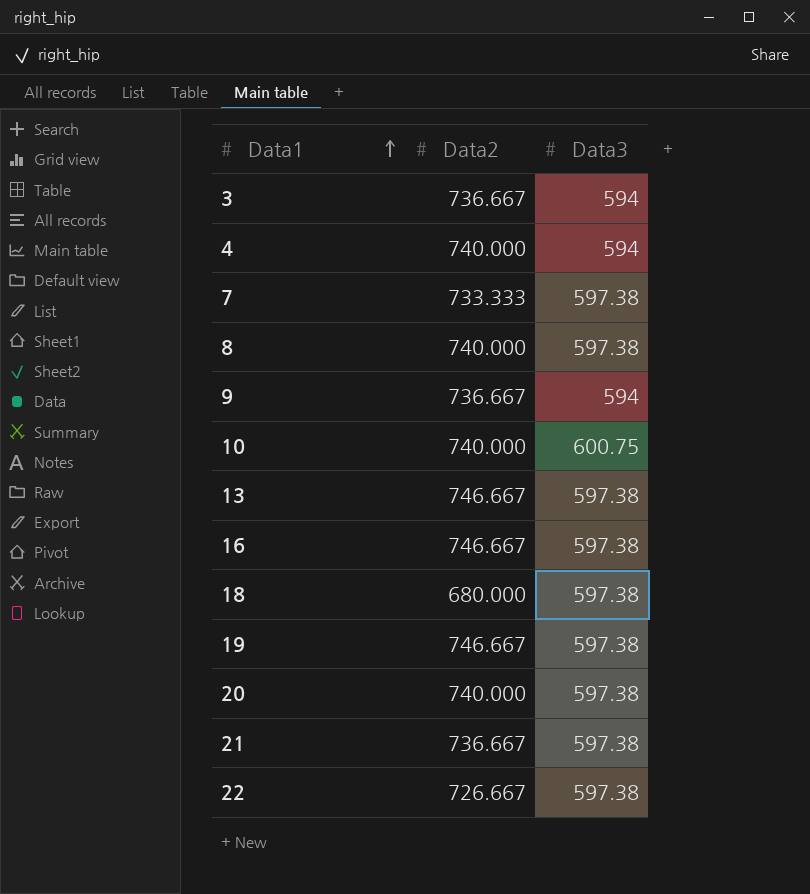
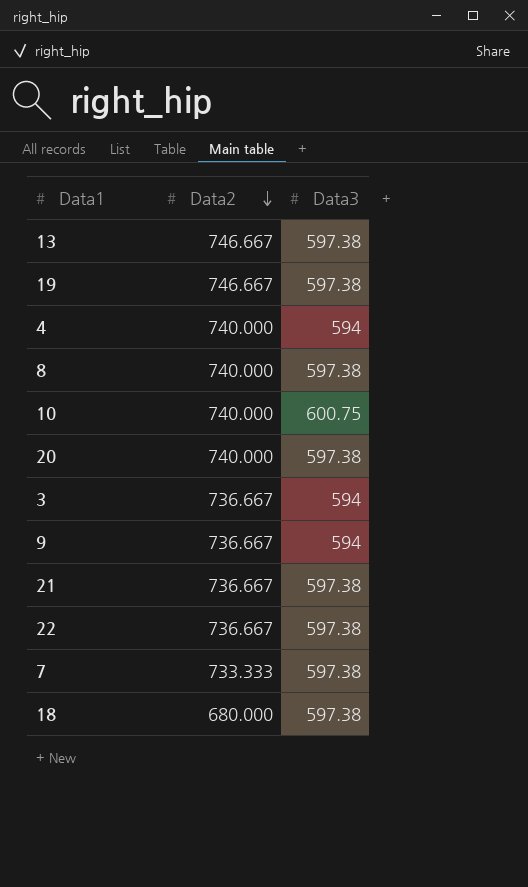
row order: Data1 ascending -> Data2 descending
row 16: 746.667 | 597.38 -> none
22 | Data2: 726.667 -> 736.667

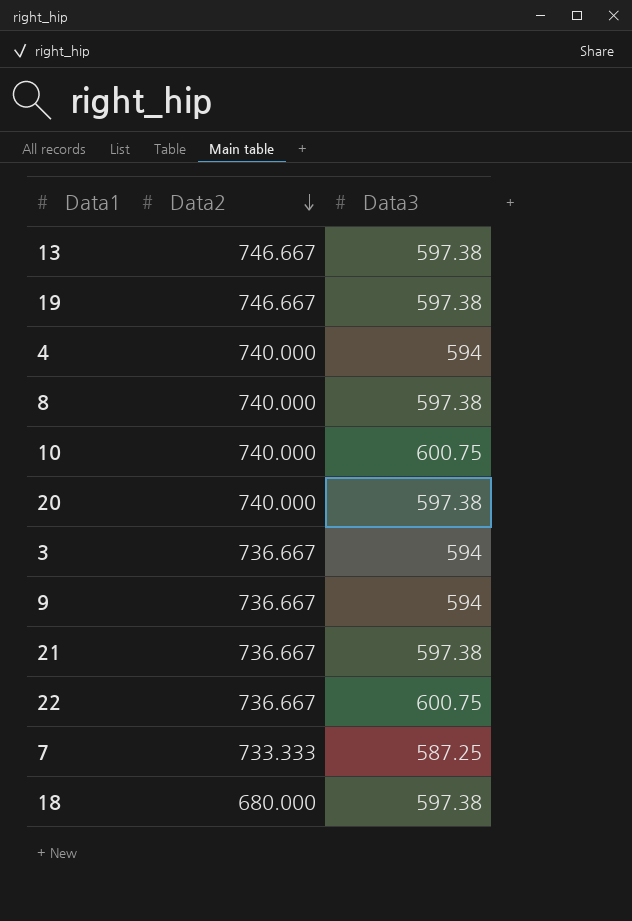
22 | Data3: 597.38 -> 600.75
7 | Data3: 597.38 -> 587.25

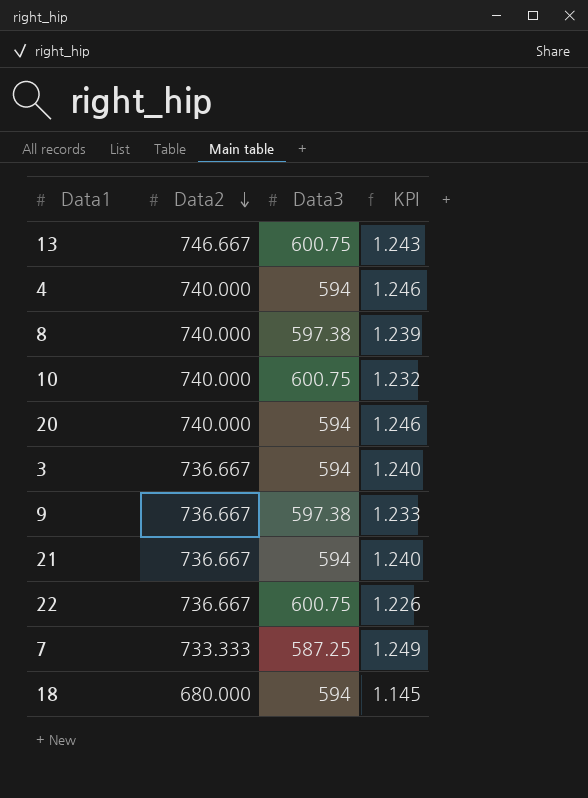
column KPI | formula: none -> [Data2] / [Data3]
row 19: 746.667 | 597.38 -> none
13 | Data3: 597.38 -> 600.75
20 | Data3: 597.38 -> 594
9 | Data3: 594 -> 597.38
21 | Data3: 597.38 -> 594
18 | Data3: 597.38 -> 594

